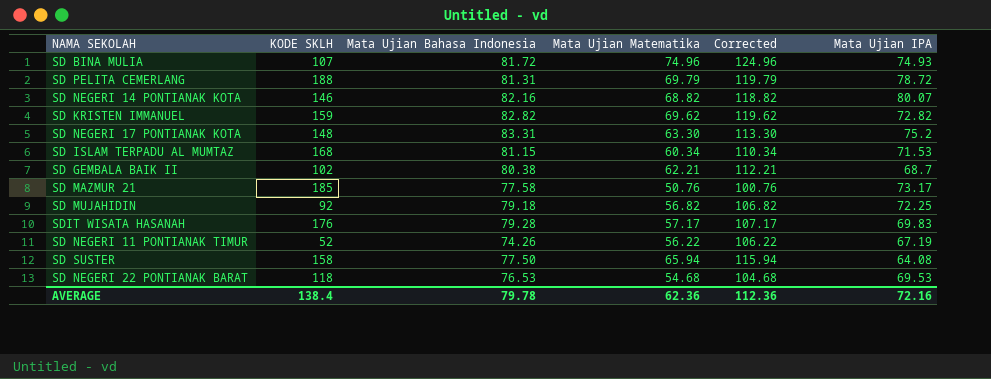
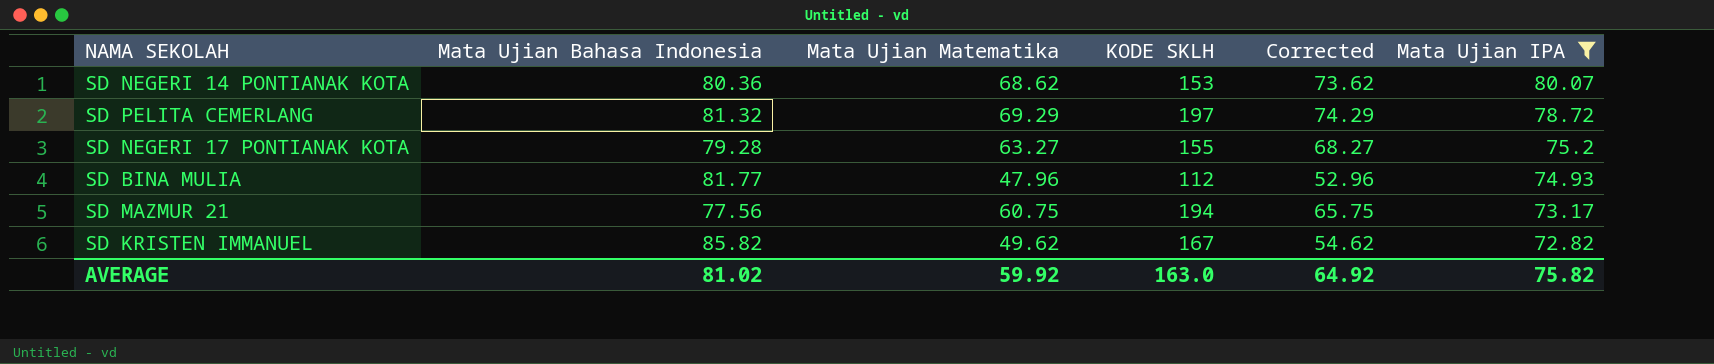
filter: none -> Mata Ujian IPA >= 72.82
row order: none -> Mata Ujian IPA descending
column KODE SKLH | position: 2 -> 4
column Corrected | formula: [Mata Ujian Matematika] + 50 -> [Mata Ujian Matematika] + 5
SD NEGERI 14 PONTIANAK KOTA | Mata Ujian Bahasa Indonesia: 82.16 -> 80.36
SD NEGERI 14 PONTIANAK KOTA | Mata Ujian Matematika: 68.82 -> 68.62
SD NEGERI 14 PONTIANAK KOTA | KODE SKLH: 146 -> 153
SD PELITA CEMERLANG | Mata Ujian Bahasa Indonesia: 81.31 -> 81.32
SD PELITA CEMERLANG | Mata Ujian Matematika: 69.79 -> 69.29
SD PELITA CEMERLANG | KODE SKLH: 188 -> 197
SD NEGERI 17 PONTIANAK KOTA | Mata Ujian Bahasa Indonesia: 83.31 -> 79.28
SD NEGERI 17 PONTIANAK KOTA | Mata Ujian Matematika: 63.30 -> 63.27
SD NEGERI 17 PONTIANAK KOTA | KODE SKLH: 148 -> 155
SD BINA MULIA | Mata Ujian Bahasa Indonesia: 81.72 -> 81.77
SD BINA MULIA | Mata Ujian Matematika: 74.96 -> 47.96
SD BINA MULIA | KODE SKLH: 107 -> 112
SD MAZMUR 21 | Mata Ujian Bahasa Indonesia: 77.58 -> 77.56
SD MAZMUR 21 | Mata Ujian Matematika: 50.76 -> 60.75
SD MAZMUR 21 | KODE SKLH: 185 -> 194
SD KRISTEN IMMANUEL | Mata Ujian Bahasa Indonesia: 82.82 -> 85.82
SD KRISTEN IMMANUEL | Mata Ujian Matematika: 69.62 -> 49.62
SD KRISTEN IMMANUEL | KODE SKLH: 159 -> 167
AVERAGE | Mata Ujian Bahasa Indonesia: 79.78 -> 81.02
AVERAGE | Mata Ujian Matematika: 62.36 -> 59.92
AVERAGE | KODE SKLH: 138.4 -> 163.0
AVERAGE | Corrected: 112.36 -> 64.92
AVERAGE | Mata Ujian IPA: 72.16 -> 75.82

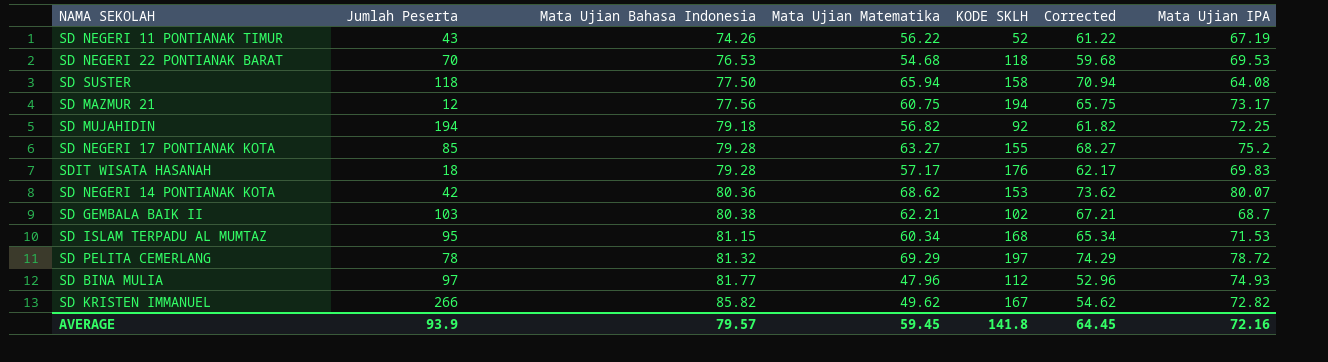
filter: Mata Ujian IPA >= 72.82 -> none
row order: Mata Ujian IPA descending -> Mata Ujian Bahasa Indonesia ascending
column Jumlah Peserta | position: none -> 2
AVERAGE | Mata Ujian Bahasa Indonesia: 81.02 -> 79.57
AVERAGE | Mata Ujian Matematika: 59.92 -> 59.45
AVERAGE | KODE SKLH: 163.0 -> 141.8
AVERAGE | Corrected: 64.92 -> 64.45
AVERAGE | Mata Ujian IPA: 75.82 -> 72.16

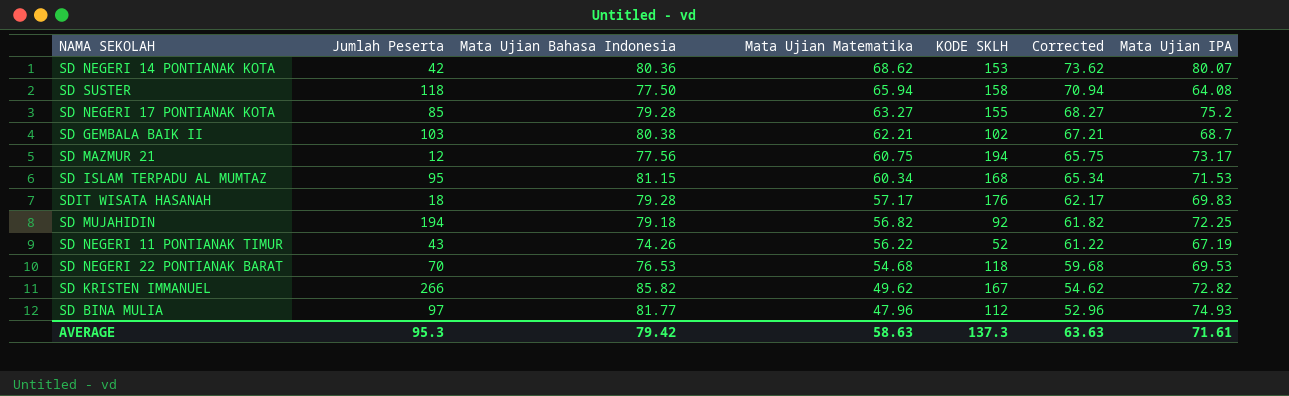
row order: Mata Ujian Bahasa Indonesia ascending -> Mata Ujian Matematika descending
row SD PELITA CEMERLANG: 78 | 81.32 | 69.29 | 197 | 74.29 | 78.72 -> none
AVERAGE | Jumlah Peserta: 93.9 -> 95.3
AVERAGE | Mata Ujian Bahasa Indonesia: 79.57 -> 79.42
AVERAGE | Mata Ujian Matematika: 59.45 -> 58.63
AVERAGE | KODE SKLH: 141.8 -> 137.3
AVERAGE | Corrected: 64.45 -> 63.63
AVERAGE | Mata Ujian IPA: 72.16 -> 71.61

